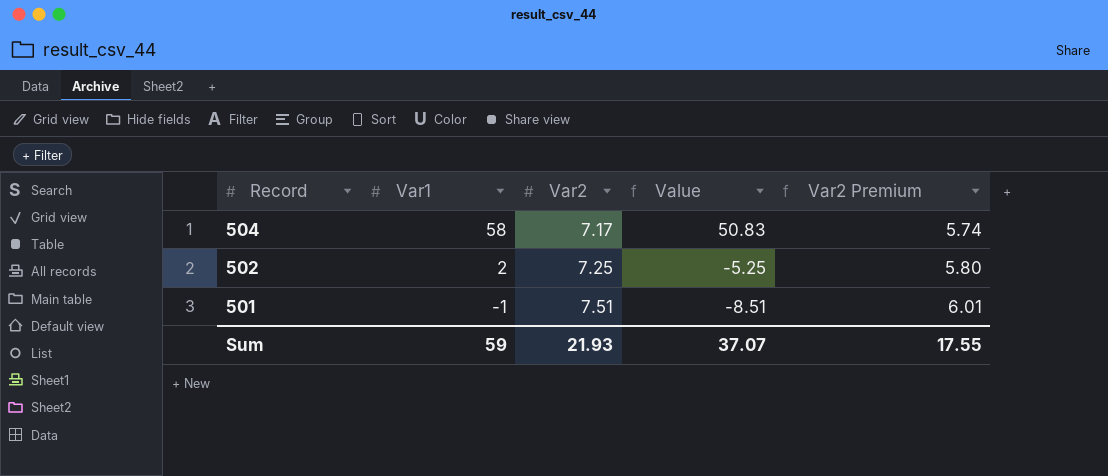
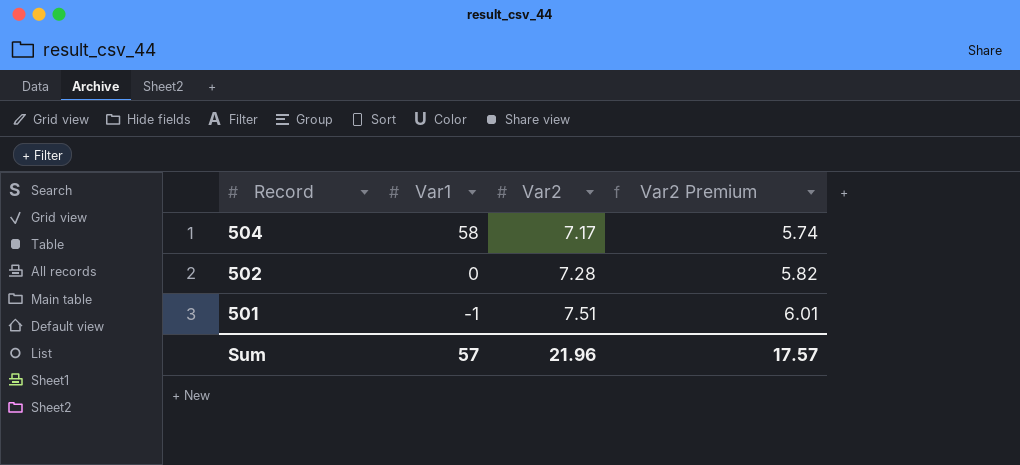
column Value | formula: [Var1] - [Var2] -> none
502 | Var1: 2 -> 0
502 | Var2: 7.25 -> 7.28
502 | Var2 Premium: 5.80 -> 5.82
Sum | Var1: 59 -> 57
Sum | Var2: 21.93 -> 21.96
Sum | Var2 Premium: 17.55 -> 17.57

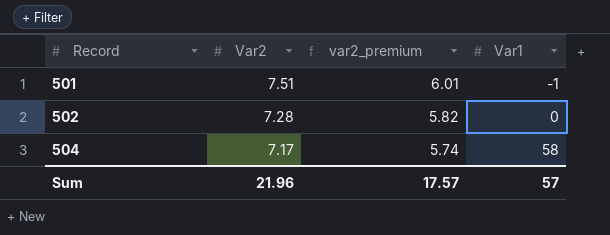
row order: Record descending -> Record ascending
column name: Var2 Premium -> var2_premium
column Var1 | position: 2 -> 4

